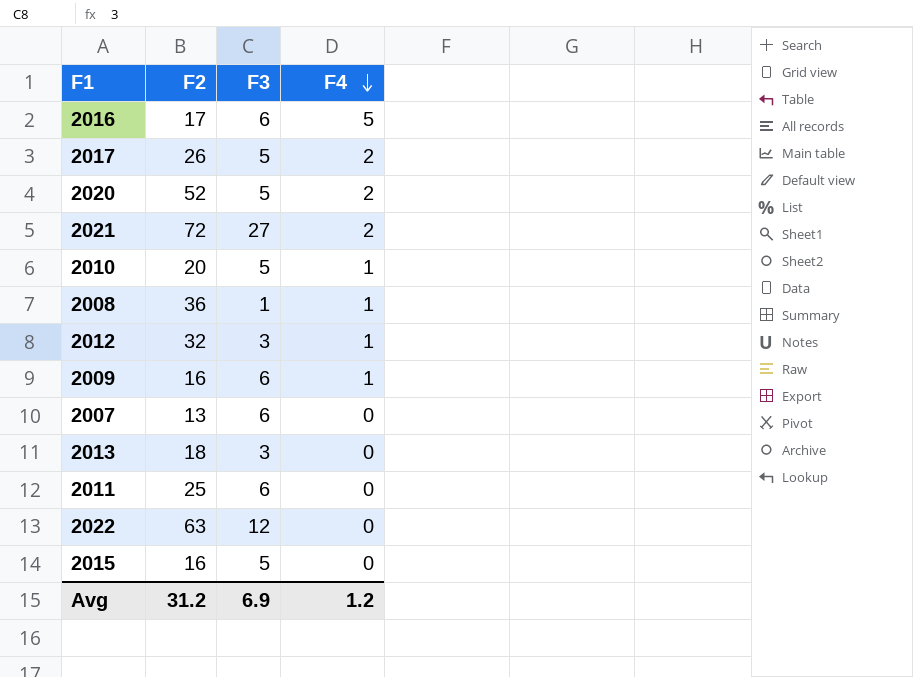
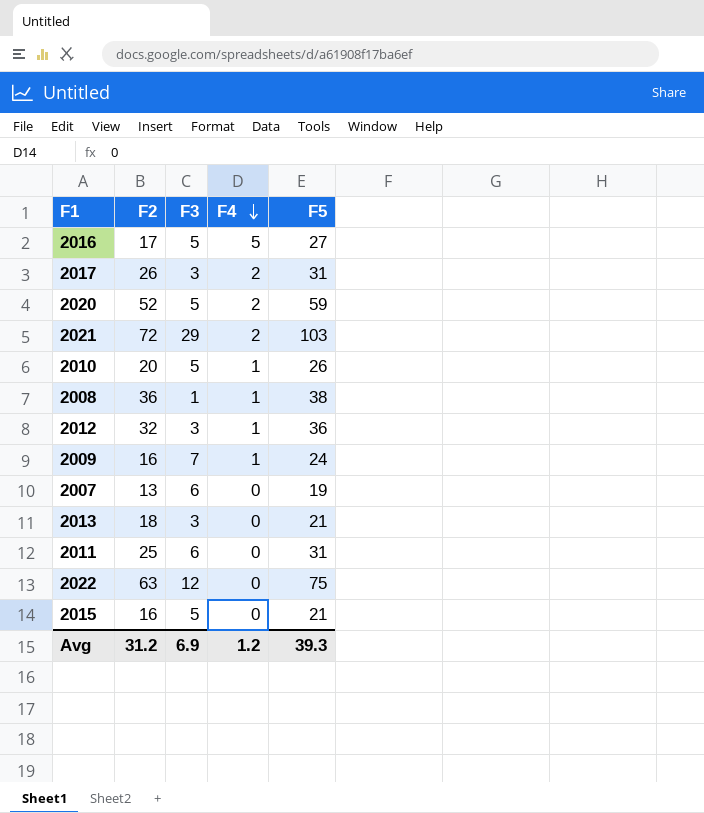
column F5 | formula: none -> [F2] + [F3] + [F4]
2016 | F3: 6 -> 5
2017 | F3: 5 -> 3
2021 | F3: 27 -> 29
2009 | F3: 6 -> 7

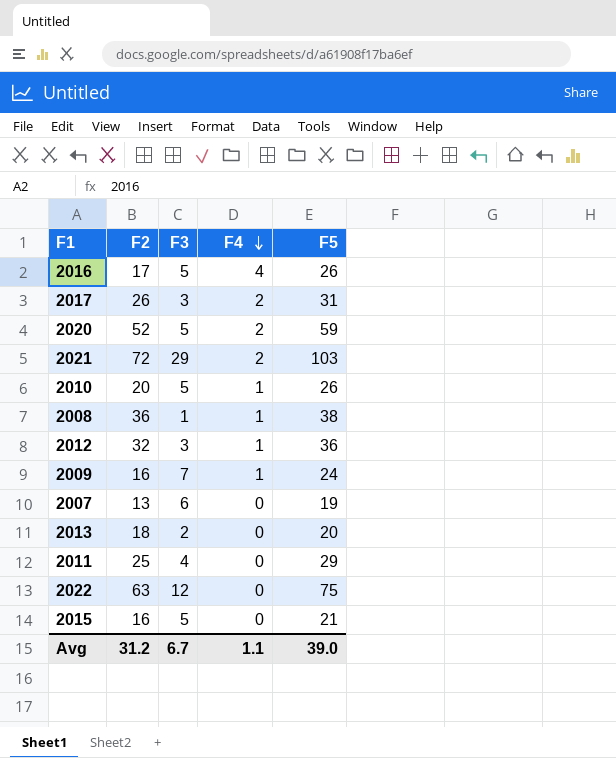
2016 | F4: 5 -> 4
2016 | F5: 27 -> 26
2013 | F3: 3 -> 2
2013 | F5: 21 -> 20
2011 | F3: 6 -> 4
2011 | F5: 31 -> 29
Avg | F3: 6.9 -> 6.7
Avg | F4: 1.2 -> 1.1
Avg | F5: 39.3 -> 39.0

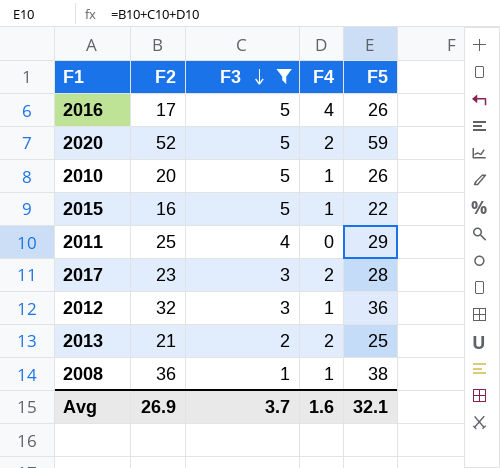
filter: none -> F3 <= 5
row order: F4 descending -> F3 descending
2015 | F4: 0 -> 1
2015 | F5: 21 -> 22
2017 | F2: 26 -> 23
2017 | F5: 31 -> 28
2013 | F2: 18 -> 21
2013 | F4: 0 -> 2
2013 | F5: 20 -> 25
Avg | F2: 31.2 -> 26.9
Avg | F3: 6.7 -> 3.7
Avg | F4: 1.1 -> 1.6
Avg | F5: 39.0 -> 32.1

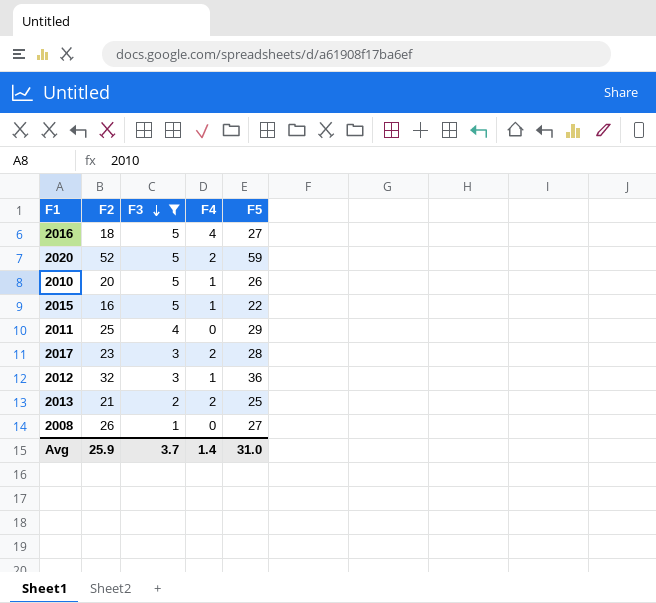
2016 | F2: 17 -> 18
2016 | F5: 26 -> 27
2008 | F2: 36 -> 26
2008 | F4: 1 -> 0
2008 | F5: 38 -> 27
Avg | F2: 26.9 -> 25.9
Avg | F4: 1.6 -> 1.4
Avg | F5: 32.1 -> 31.0

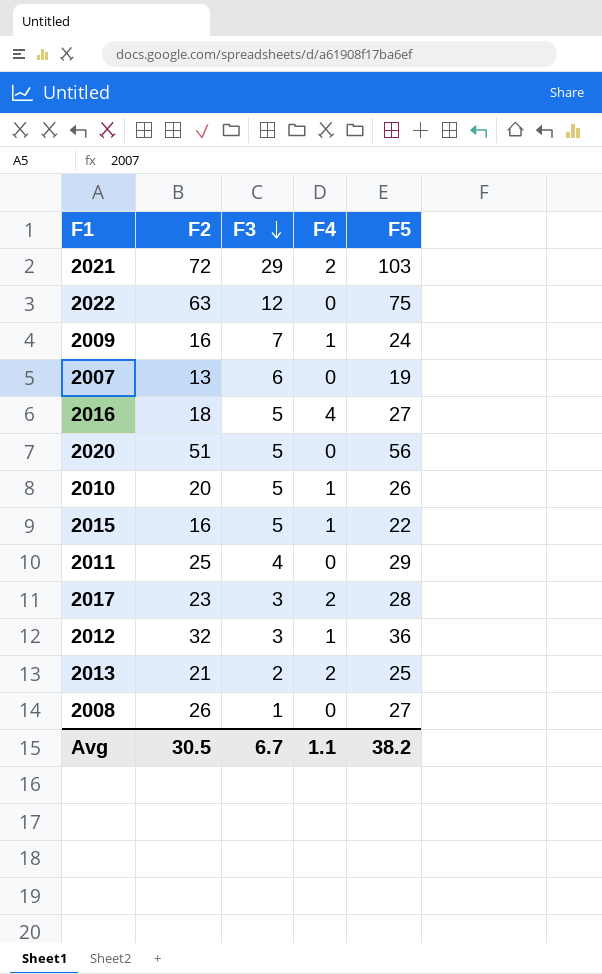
filter: F3 <= 5 -> none
2020 | F2: 52 -> 51
2020 | F4: 2 -> 0
2020 | F5: 59 -> 56
Avg | F2: 25.9 -> 30.5
Avg | F3: 3.7 -> 6.7
Avg | F4: 1.4 -> 1.1
Avg | F5: 31.0 -> 38.2

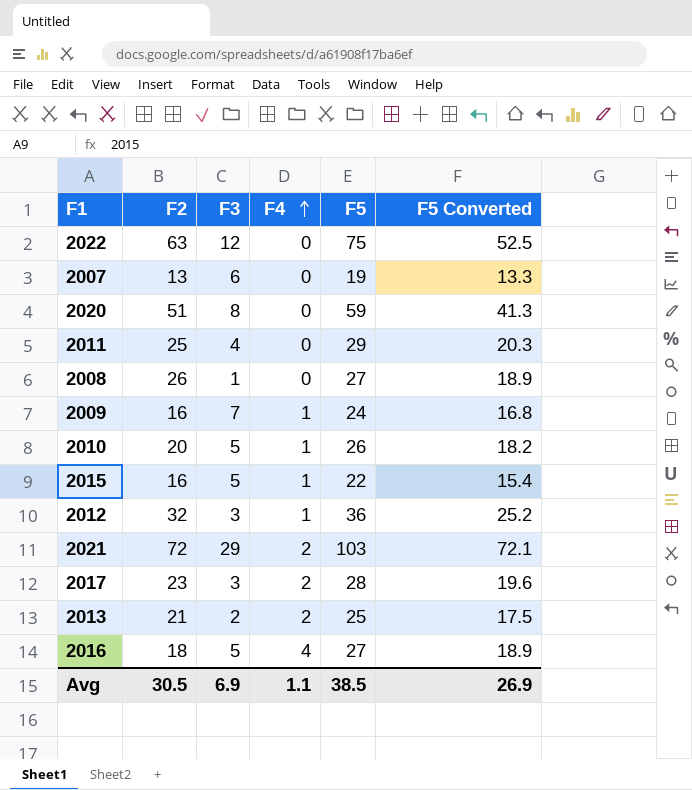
row order: F3 descending -> F4 ascending
column F5 Converted | formula: none -> [F5] * 0.7
2020 | F3: 5 -> 8
2020 | F5: 56 -> 59
Avg | F3: 6.7 -> 6.9
Avg | F5: 38.2 -> 38.5

